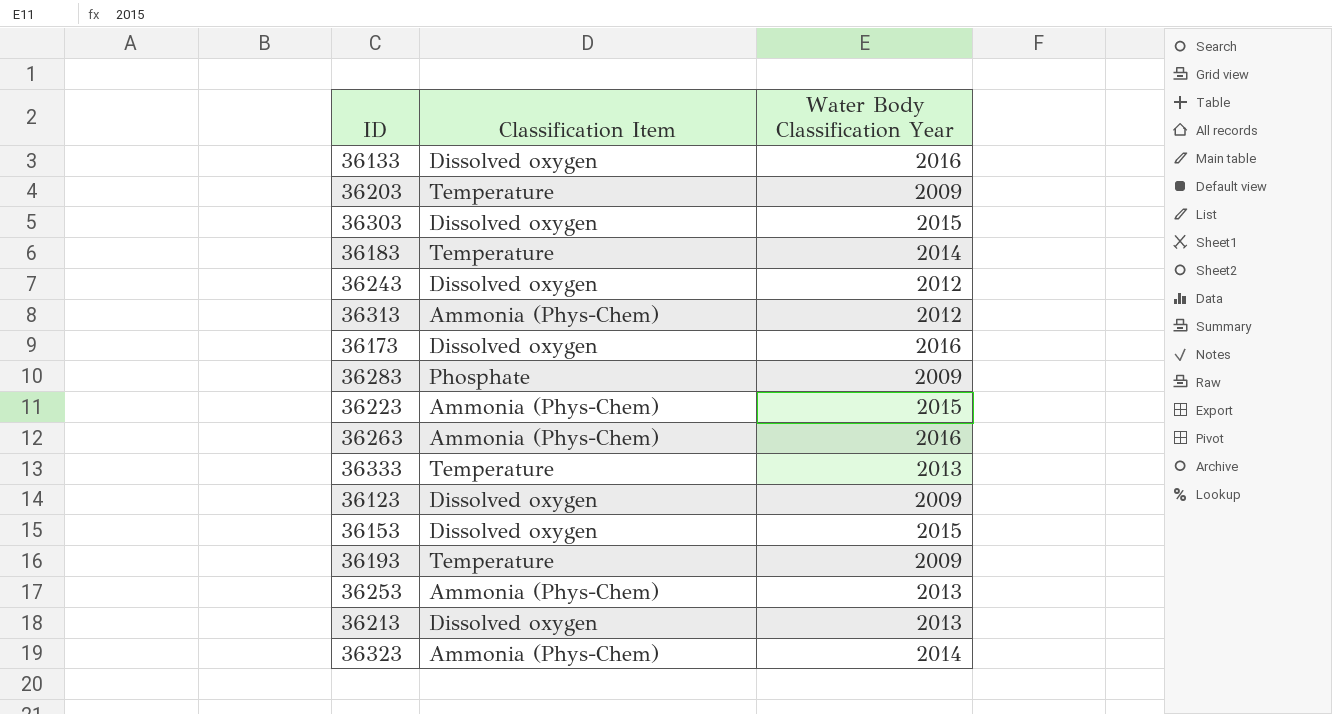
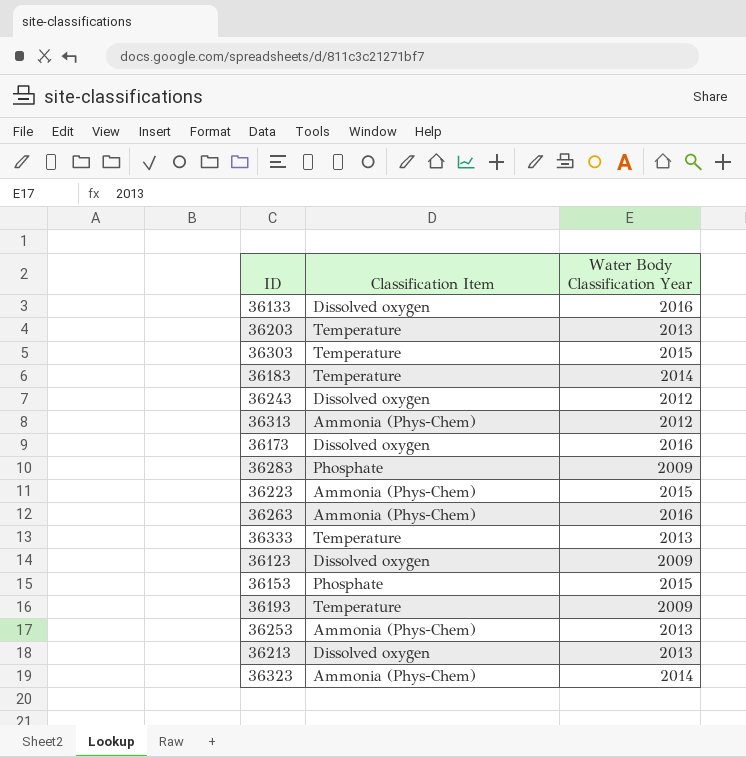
36203 | Water Body Classification Year: 2009 -> 2013
36303 | Classification Item: Dissolved oxygen -> Temperature
36153 | Classification Item: Dissolved oxygen -> Phosphate

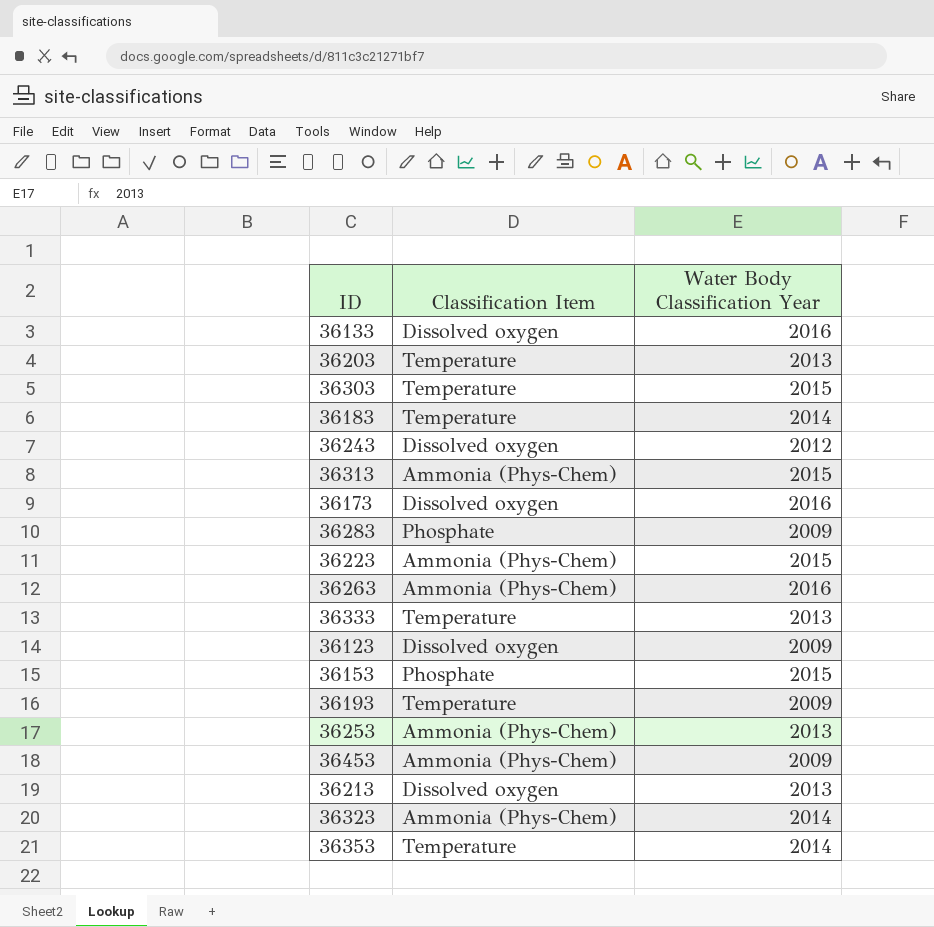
36313 | Water Body Classification Year: 2012 -> 2015
row 36453: none -> Ammonia (Phys-Chem) | 2009
row 36353: none -> Temperature | 2014

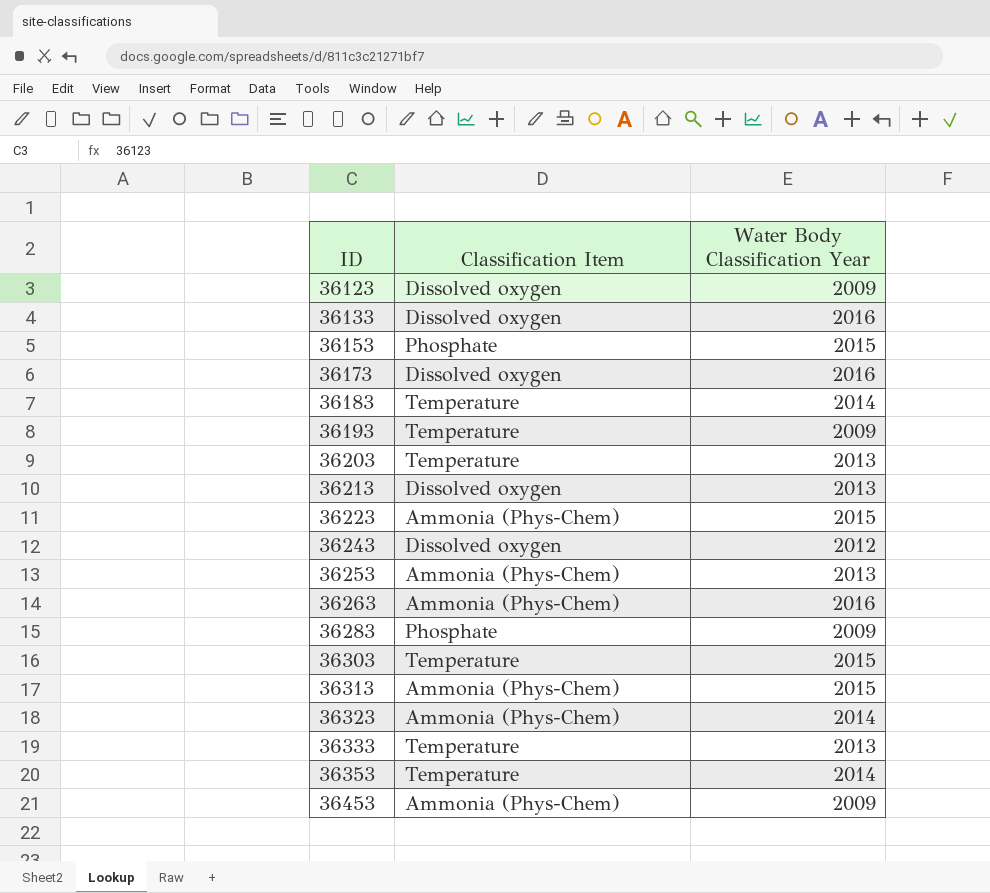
row order: none -> ID ascending

